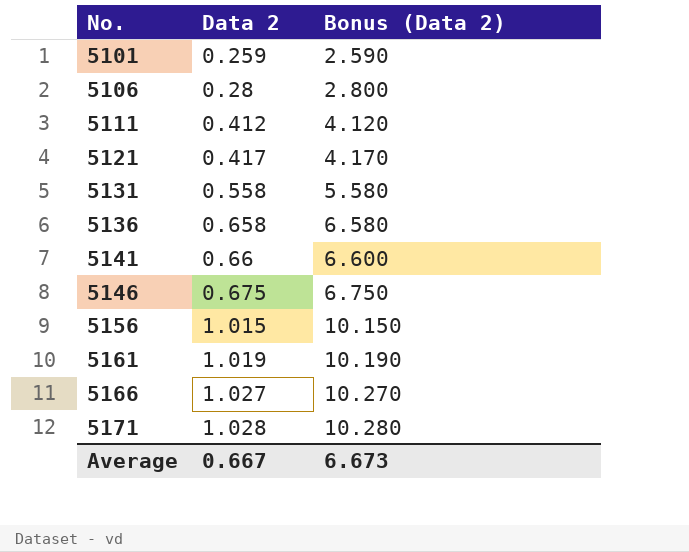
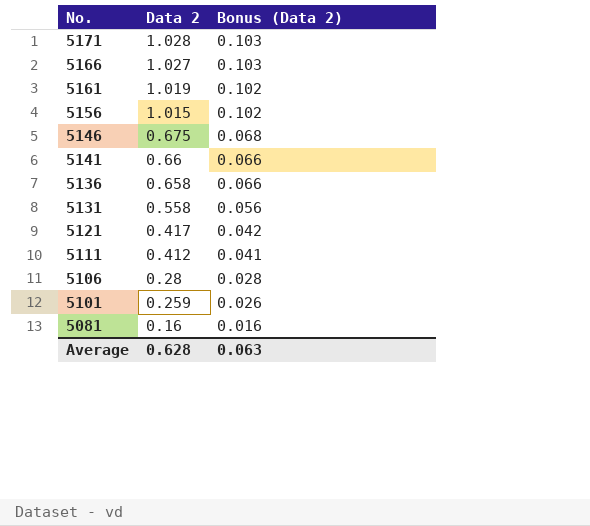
row order: No. ascending -> No. descending
column Bonus (Data 2) | formula: [Data 2] * 10 -> [Data 2] * 0.1
row 5081: none -> 0.16 | 0.016
Average | Data 2: 0.667 -> 0.628
Average | Bonus (Data 2): 6.673 -> 0.063

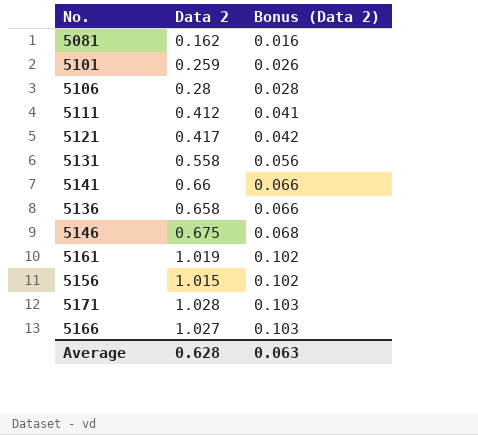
row order: No. descending -> Bonus (Data 2) ascending
5081 | Data 2: 0.16 -> 0.162

